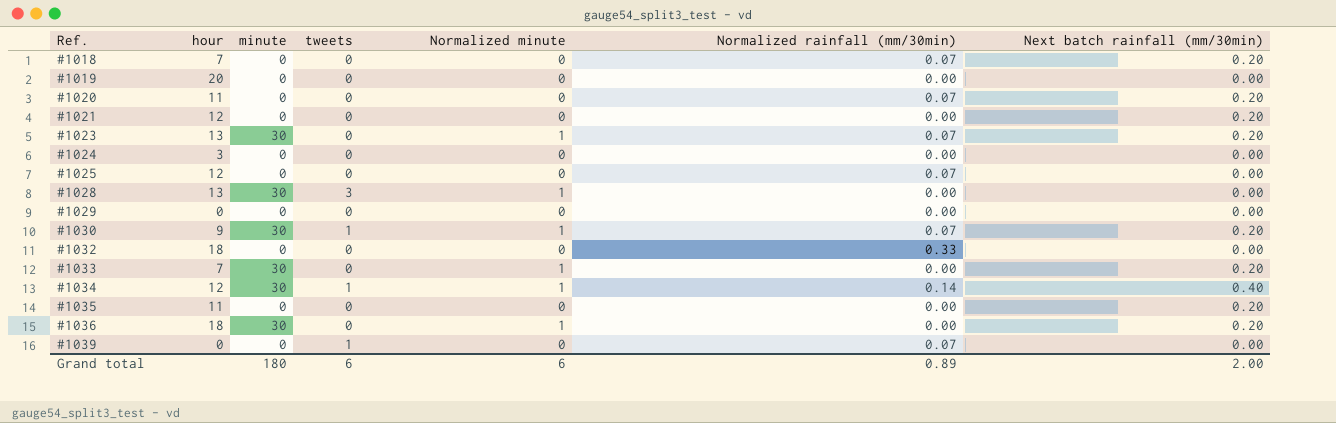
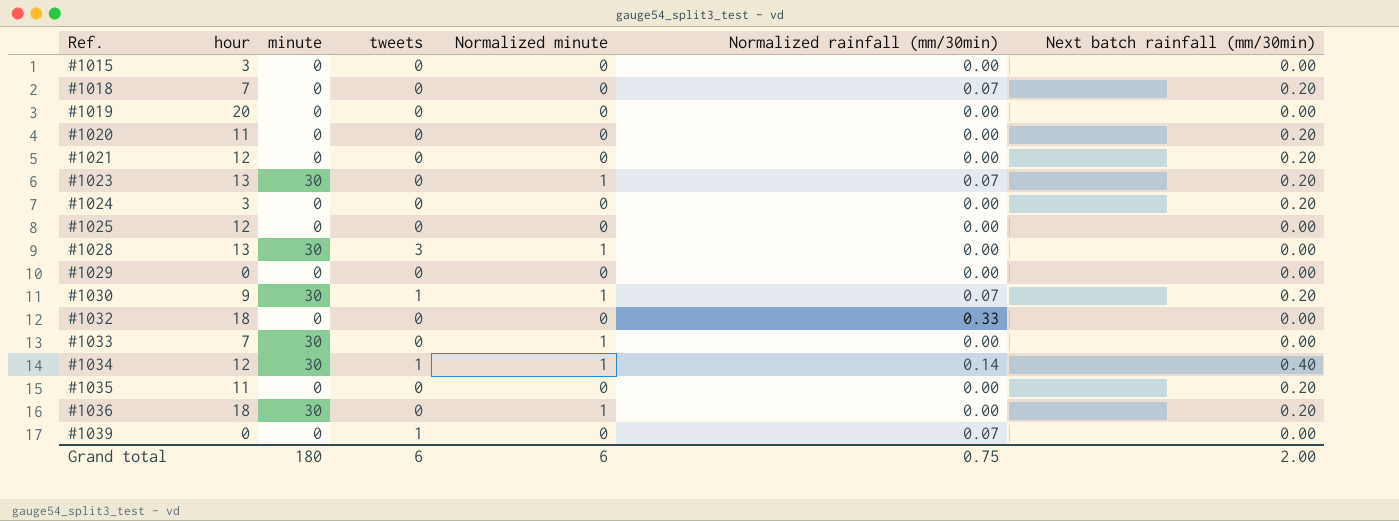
row #1015: none -> 3 | 0 | 0 | 0 | 0.00 | 0.00
#1020 | Normalized rainfall (mm/30min): 0.07 -> 0.00
#1024 | Next batch rainfall (mm/30min): 0.00 -> 0.20
#1025 | Normalized rainfall (mm/30min): 0.07 -> 0.00
#1033 | Next batch rainfall (mm/30min): 0.20 -> 0.00
Grand total | Normalized rainfall (mm/30min): 0.89 -> 0.75

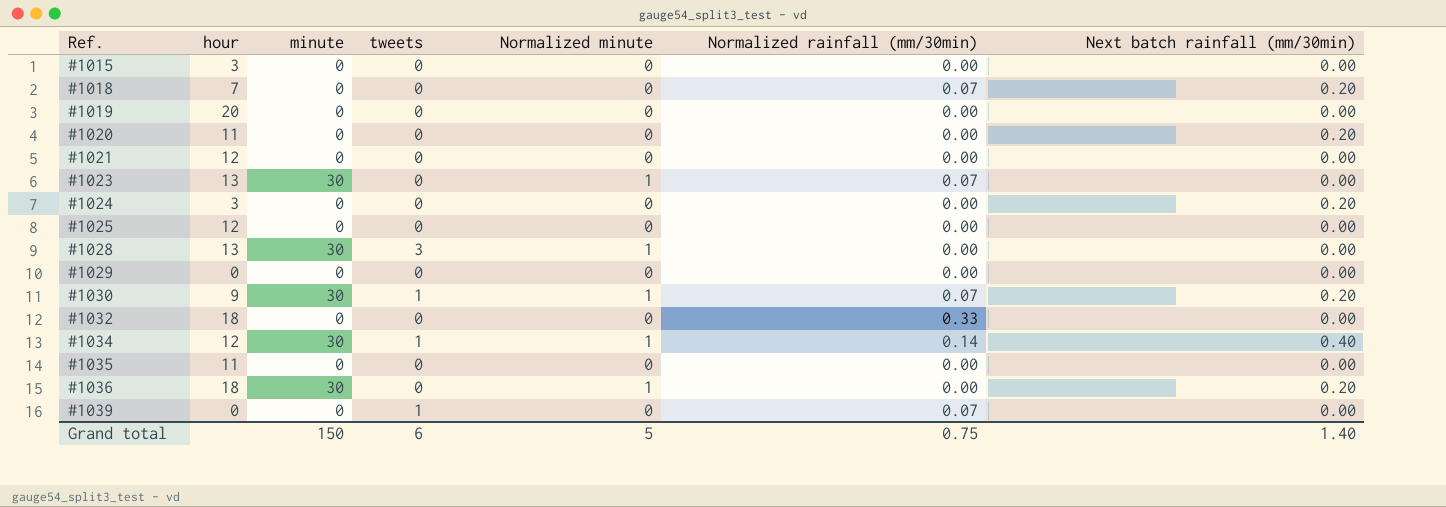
row #1033: 7 | 30 | 0 | 1 | 0.00 | 0.00 -> none
#1021 | Next batch rainfall (mm/30min): 0.20 -> 0.00
#1023 | Next batch rainfall (mm/30min): 0.20 -> 0.00
#1035 | Next batch rainfall (mm/30min): 0.20 -> 0.00
Grand total | minute: 180 -> 150
Grand total | Normalized minute: 6 -> 5
Grand total | Next batch rainfall (mm/30min): 2.00 -> 1.40

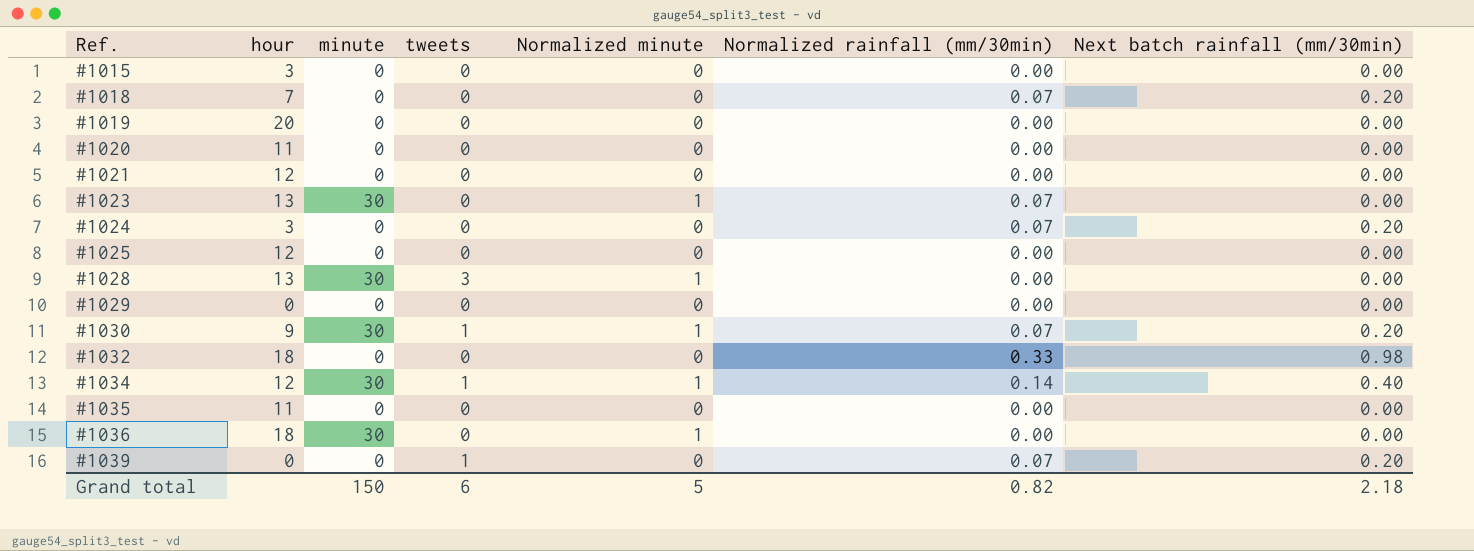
#1020 | Next batch rainfall (mm/30min): 0.20 -> 0.00
#1024 | Normalized rainfall (mm/30min): 0.00 -> 0.07
#1032 | Next batch rainfall (mm/30min): 0.00 -> 0.98
#1036 | Next batch rainfall (mm/30min): 0.20 -> 0.00
#1039 | Next batch rainfall (mm/30min): 0.00 -> 0.20
Grand total | Normalized rainfall (mm/30min): 0.75 -> 0.82
Grand total | Next batch rainfall (mm/30min): 1.40 -> 2.18

